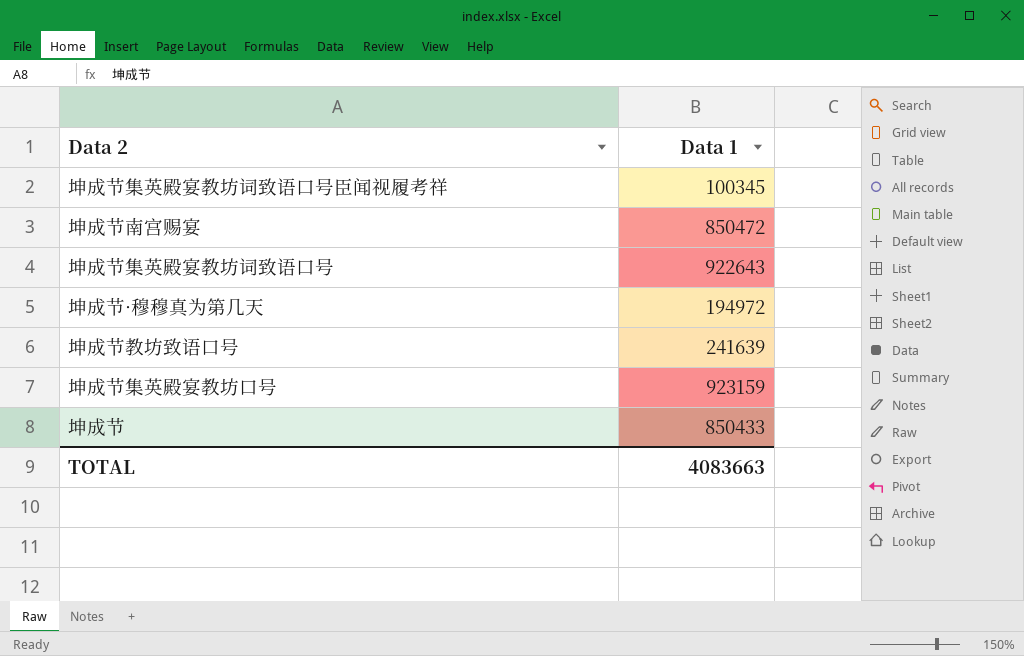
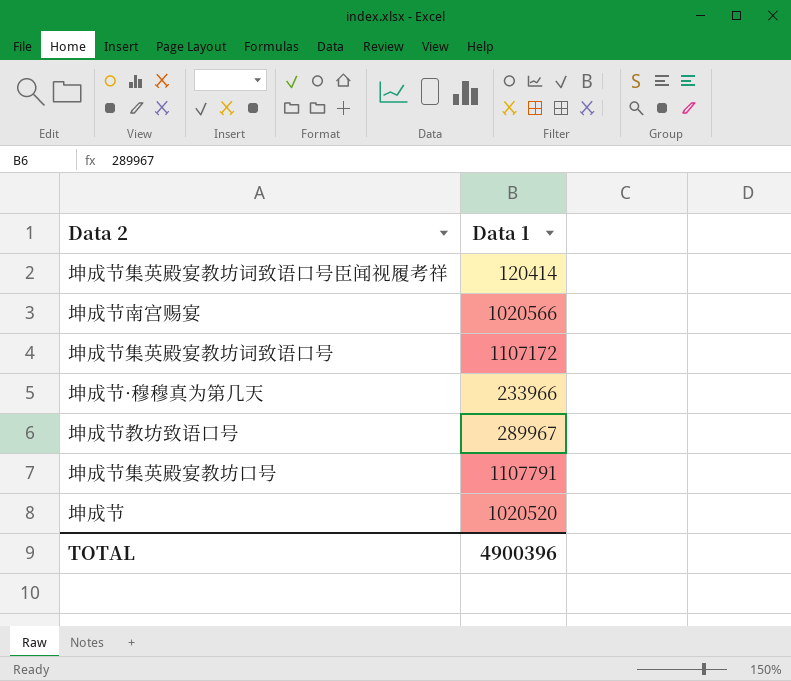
坤成节集英殿宴教坊词致语口号臣闻视履考祥 | Data 1: 100345 -> 120414
坤成节南宫赐宴 | Data 1: 850472 -> 1020566
坤成节集英殿宴教坊词致语口号 | Data 1: 922643 -> 1107172
坤成节·穆穆真为第几天 | Data 1: 194972 -> 233966
坤成节教坊致语口号 | Data 1: 241639 -> 289967
坤成节集英殿宴教坊口号 | Data 1: 923159 -> 1107791
坤成节 | Data 1: 850433 -> 1020520
TOTAL | Data 1: 4083663 -> 4900396

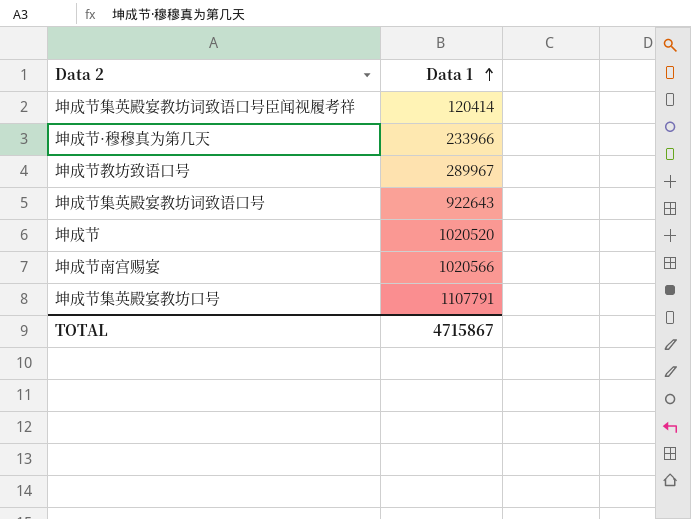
row order: none -> Data 1 ascending
坤成节集英殿宴教坊词致语口号 | Data 1: 1107172 -> 922643
TOTAL | Data 1: 4900396 -> 4715867

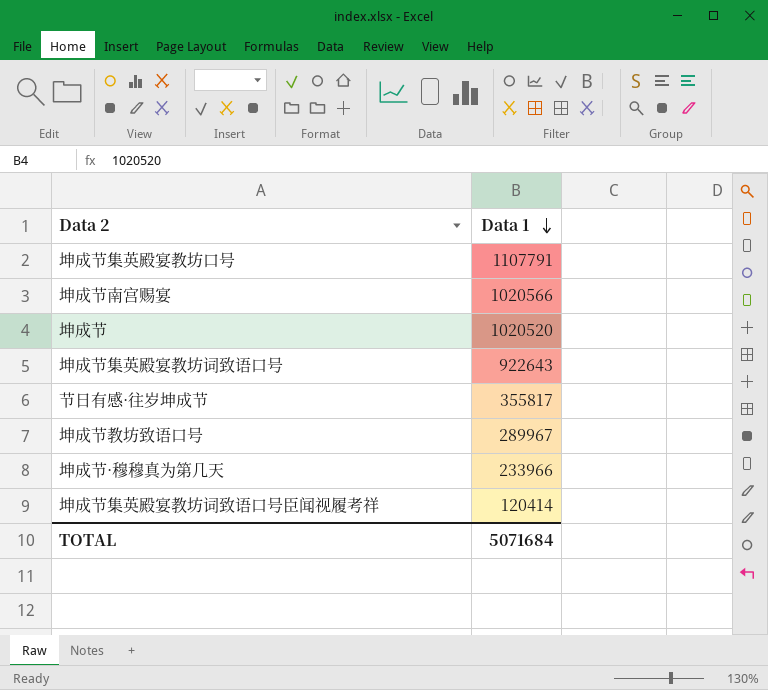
row order: Data 1 ascending -> Data 1 descending
row 节日有感·往岁坤成节: none -> 355817
TOTAL | Data 1: 4715867 -> 5071684

